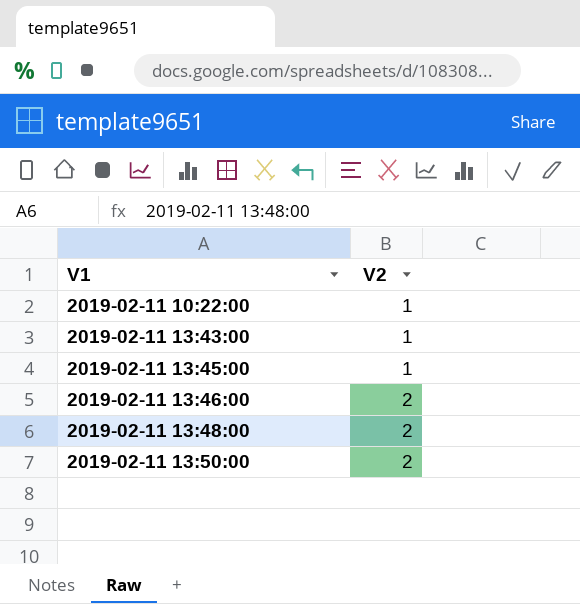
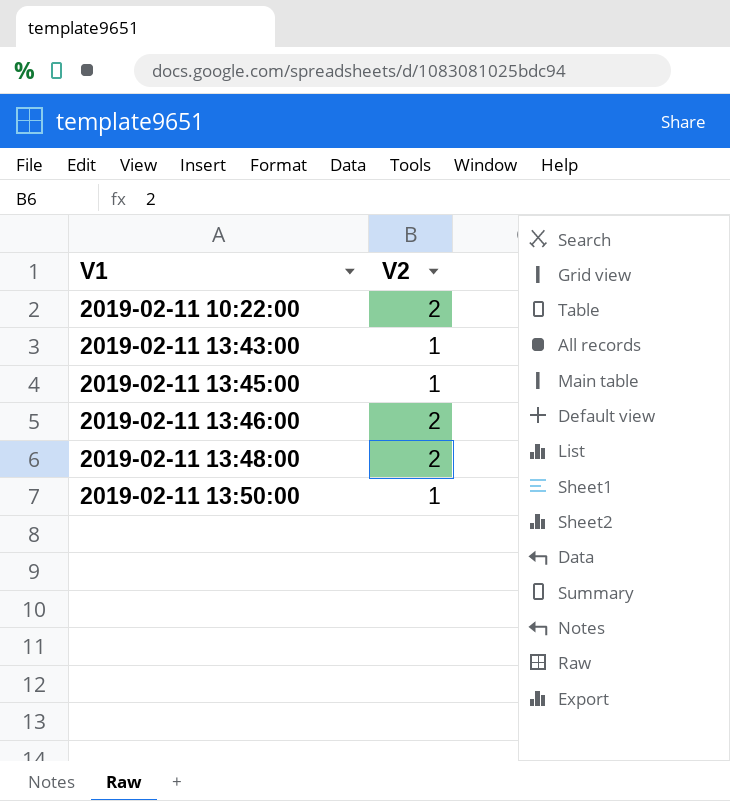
2019-02-11 10:22:00 | V2: 1 -> 2
2019-02-11 13:50:00 | V2: 2 -> 1

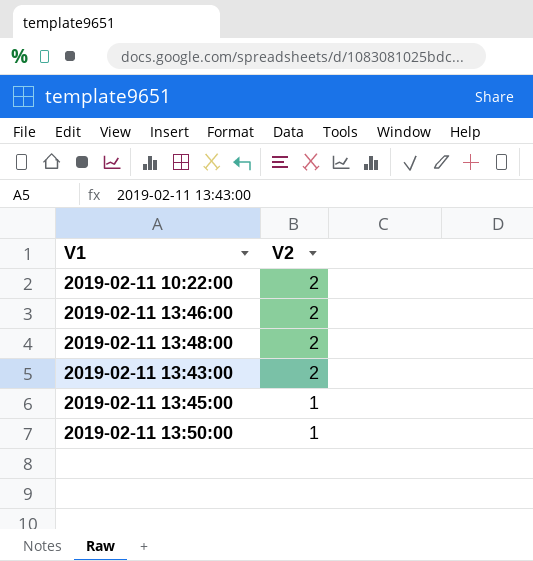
row order: V1 ascending -> V2 descending
2019-02-11 13:43:00 | V2: 1 -> 2

